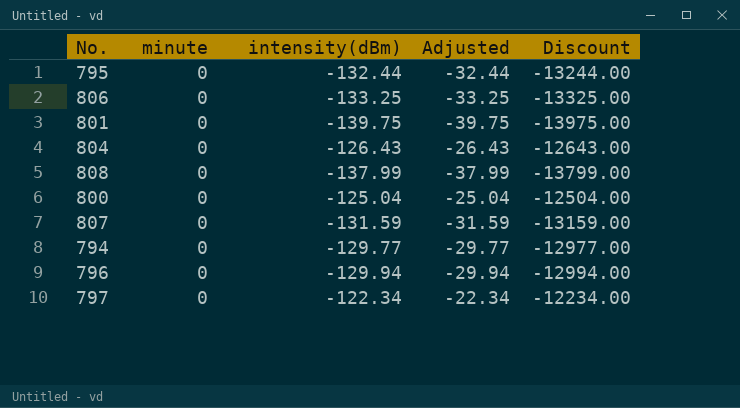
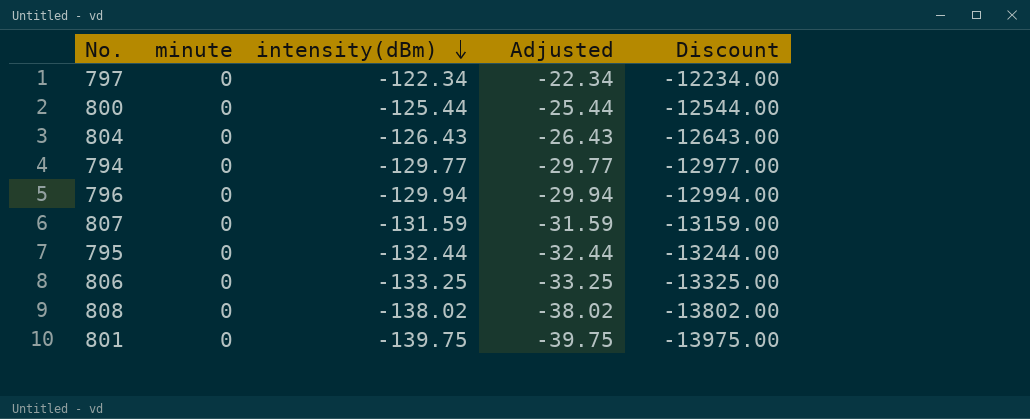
row order: none -> intensity(dBm) descending
800 | intensity(dBm): -125.04 -> -125.44
800 | Adjusted: -25.04 -> -25.44
800 | Discount: -12504.00 -> -12544.00
808 | intensity(dBm): -137.99 -> -138.02
808 | Adjusted: -37.99 -> -38.02
808 | Discount: -13799.00 -> -13802.00

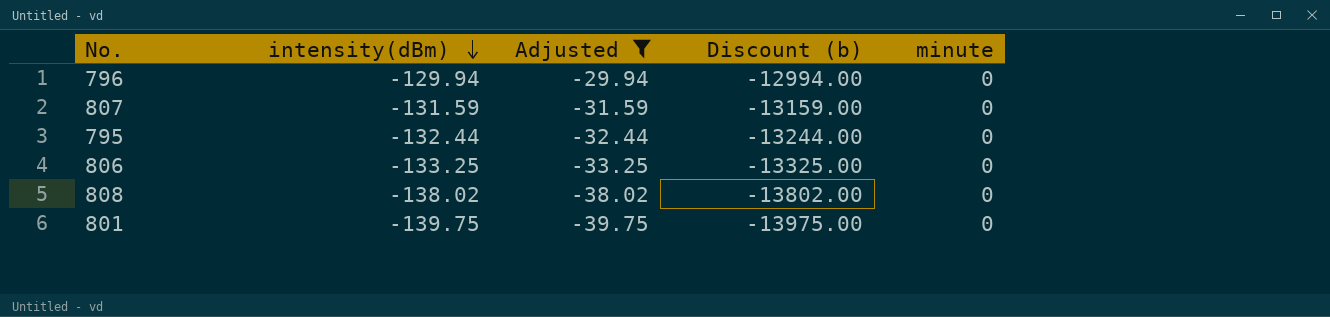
filter: none -> Adjusted <= -29.94
column name: Discount -> Discount (b)
column minute | position: 2 -> 5

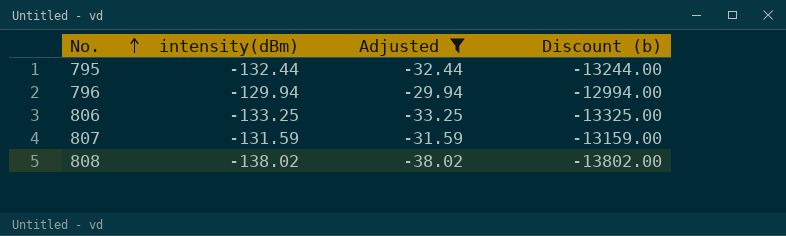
row order: intensity(dBm) descending -> No. ascending
column minute | position: 5 -> none
row 801: -139.75 | -39.75 | -13975.00 | 0 -> none

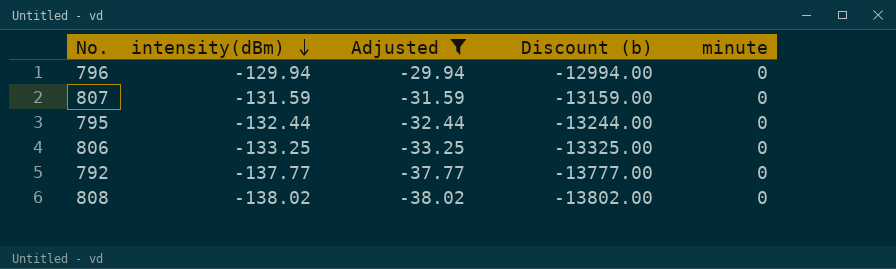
row order: No. ascending -> intensity(dBm) descending
column minute | position: none -> 5
row 792: none -> -137.77 | -37.77 | -13777.00 | 0

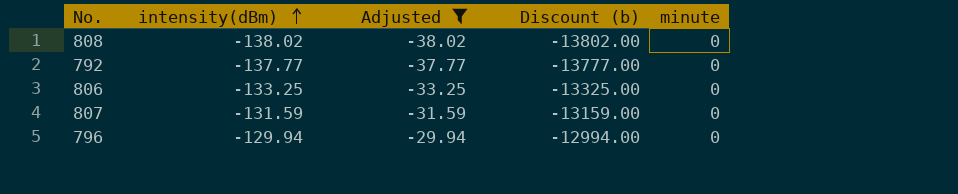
row order: intensity(dBm) descending -> intensity(dBm) ascending
row 795: -132.44 | -32.44 | -13244.00 | 0 -> none

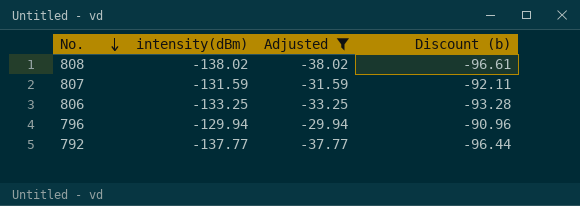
row order: intensity(dBm) ascending -> No. descending
column minute | position: 5 -> none
column Discount (b) | formula: [intensity(dBm)] * 100 -> [intensity(dBm)] * 0.7

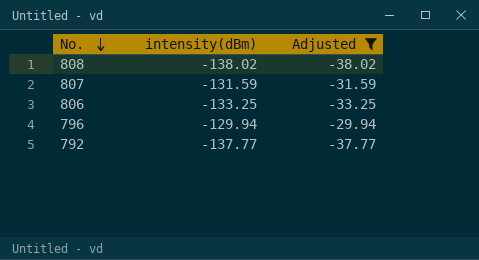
column Discount (b) | formula: [intensity(dBm)] * 0.7 -> none

